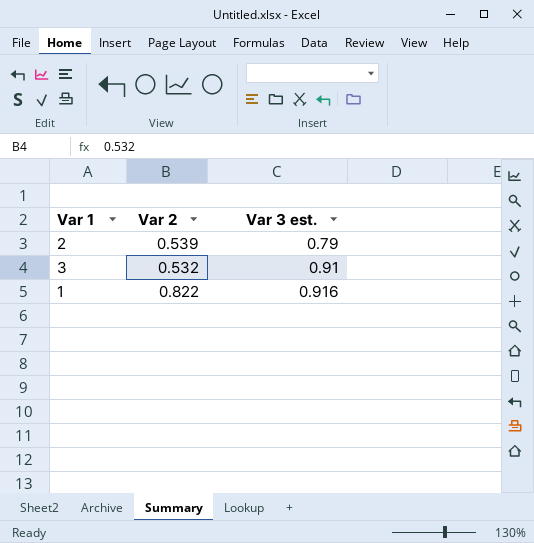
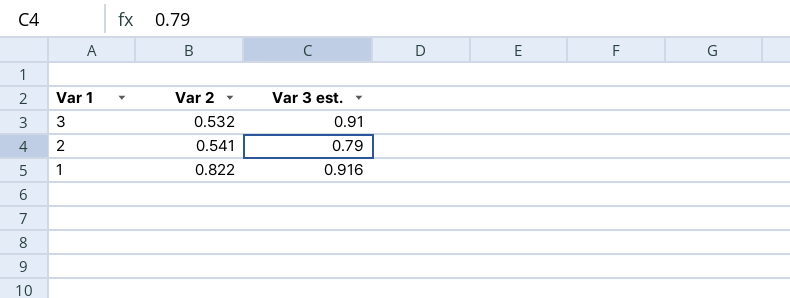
row order: Var 3 est. ascending -> Var 1 descending
2 | Var 2: 0.539 -> 0.541

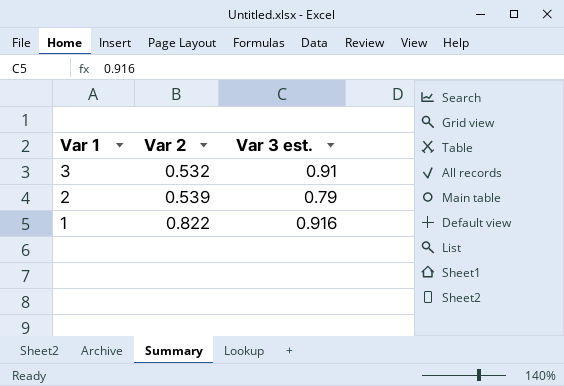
2 | Var 2: 0.541 -> 0.539

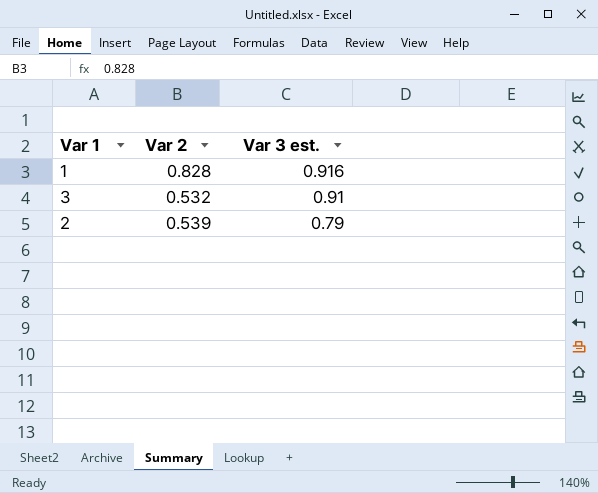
row order: Var 1 descending -> Var 3 est. descending
1 | Var 2: 0.822 -> 0.828

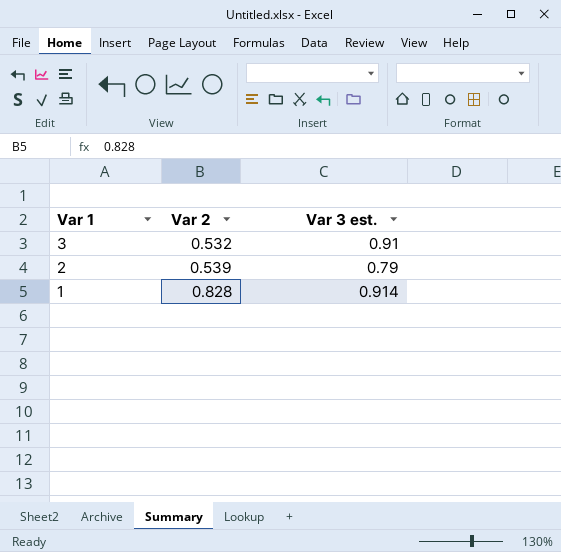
row order: Var 3 est. descending -> Var 1 descending
1 | Var 3 est.: 0.916 -> 0.914

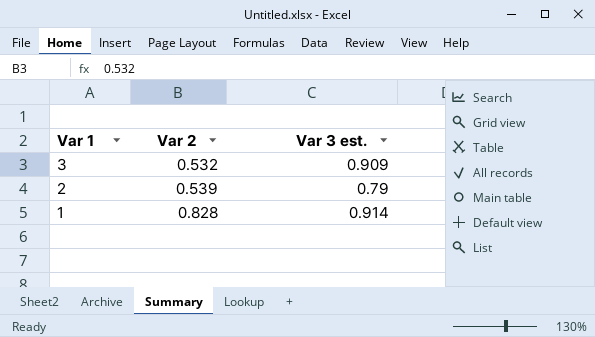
3 | Var 3 est.: 0.91 -> 0.909

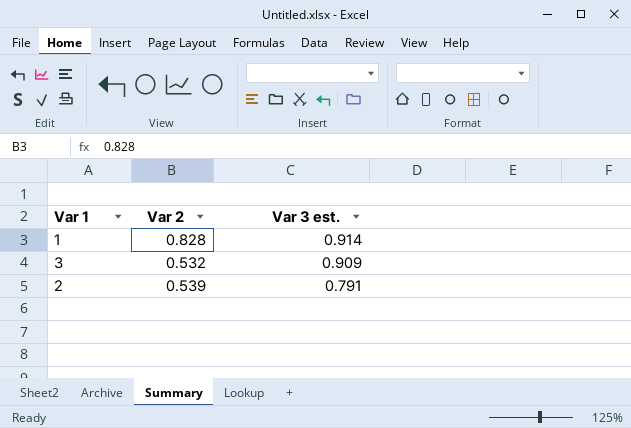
row order: Var 1 descending -> Var 3 est. descending
2 | Var 3 est.: 0.79 -> 0.791

